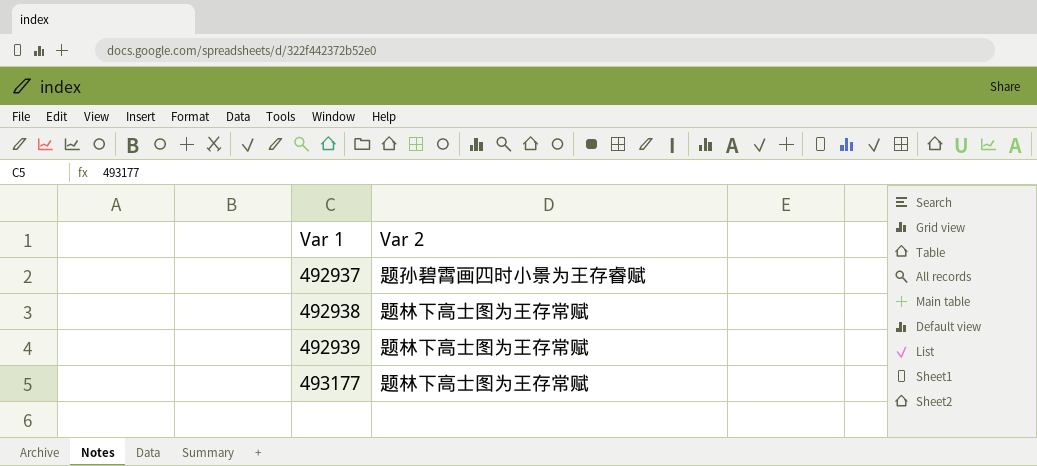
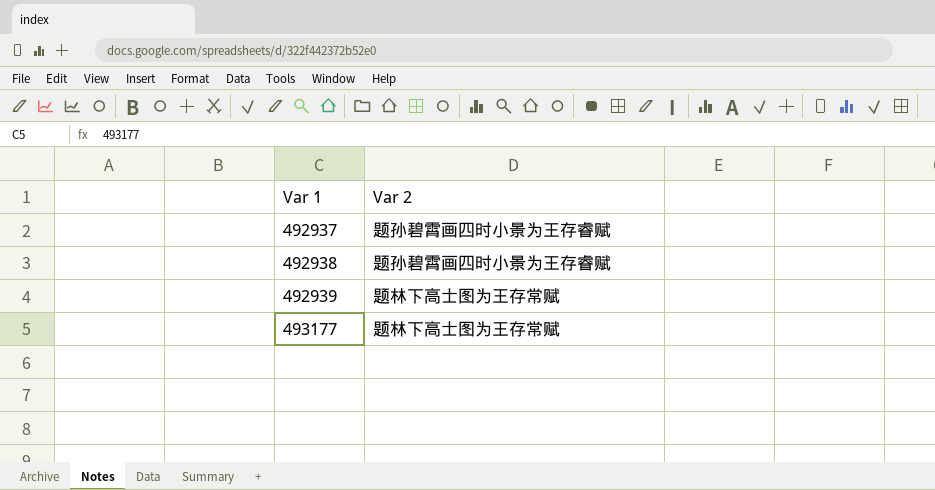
492938 | Var 2: 题林下高士图为王存常赋 -> 题孙碧霄画四时小景为王存睿赋

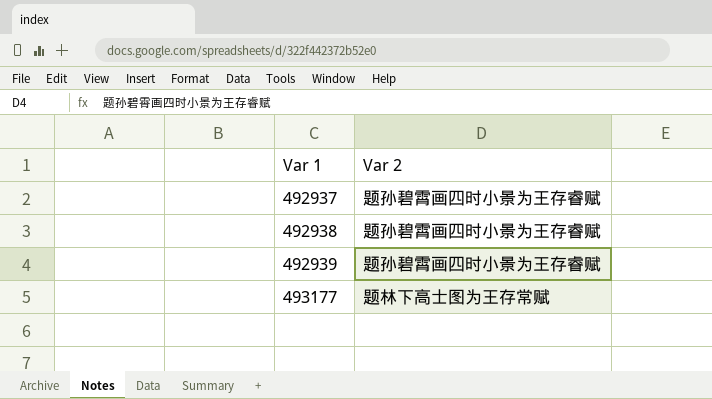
492939 | Var 2: 题林下高士图为王存常赋 -> 题孙碧霄画四时小景为王存睿赋

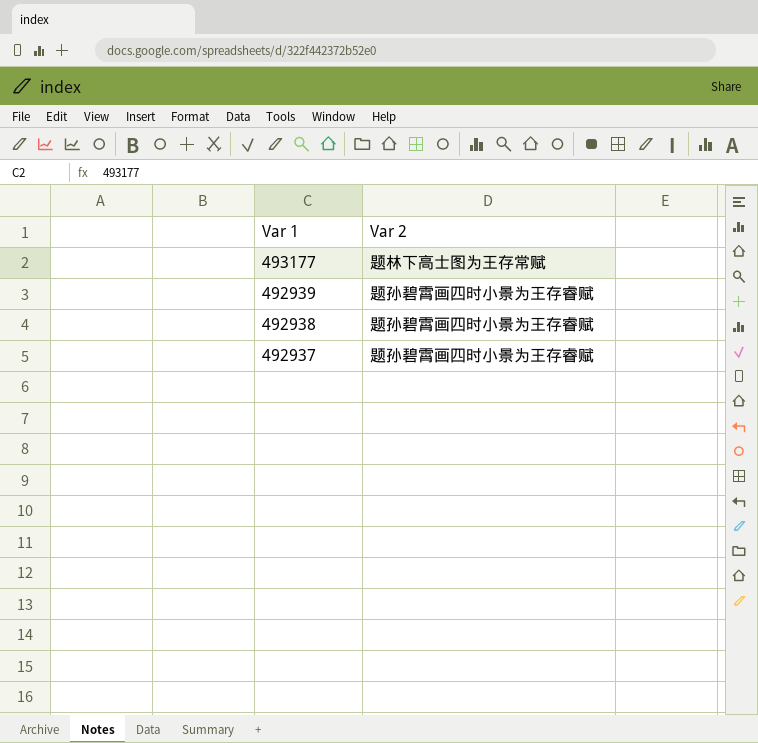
row order: Var 1 ascending -> Var 1 descending

